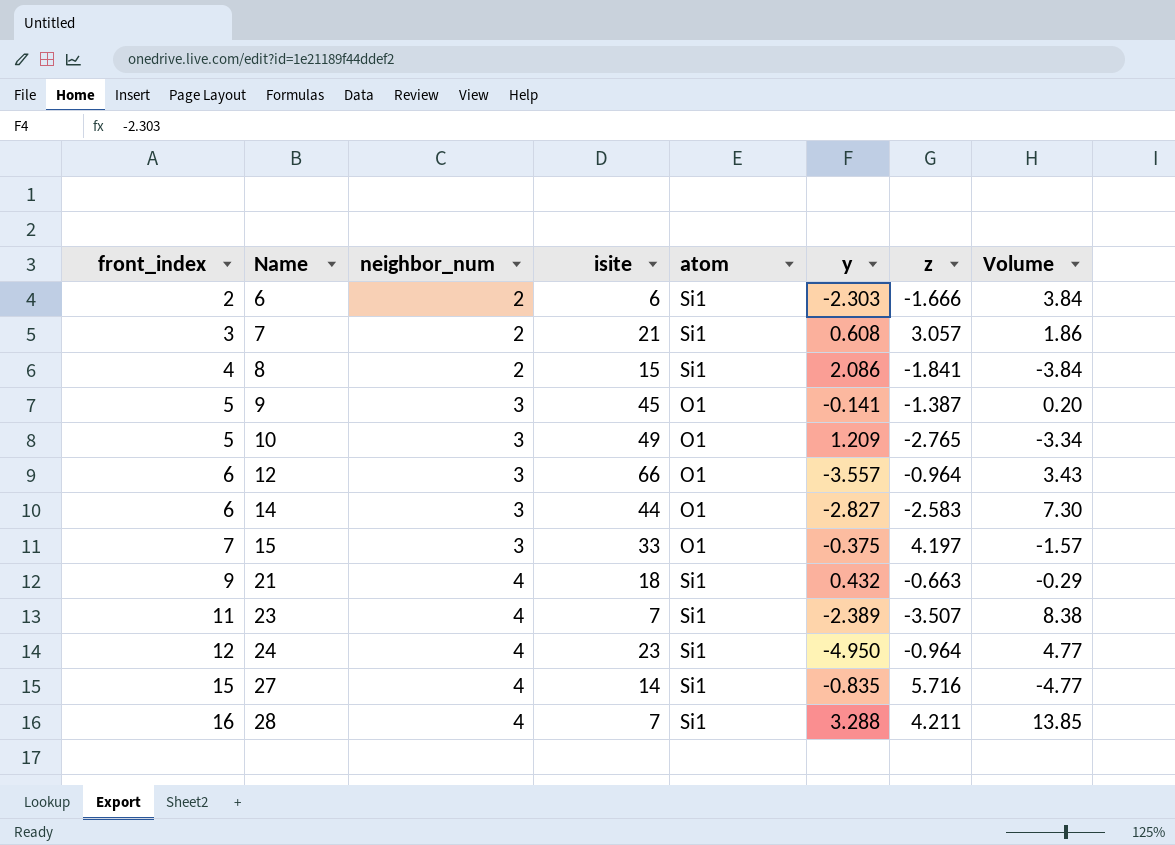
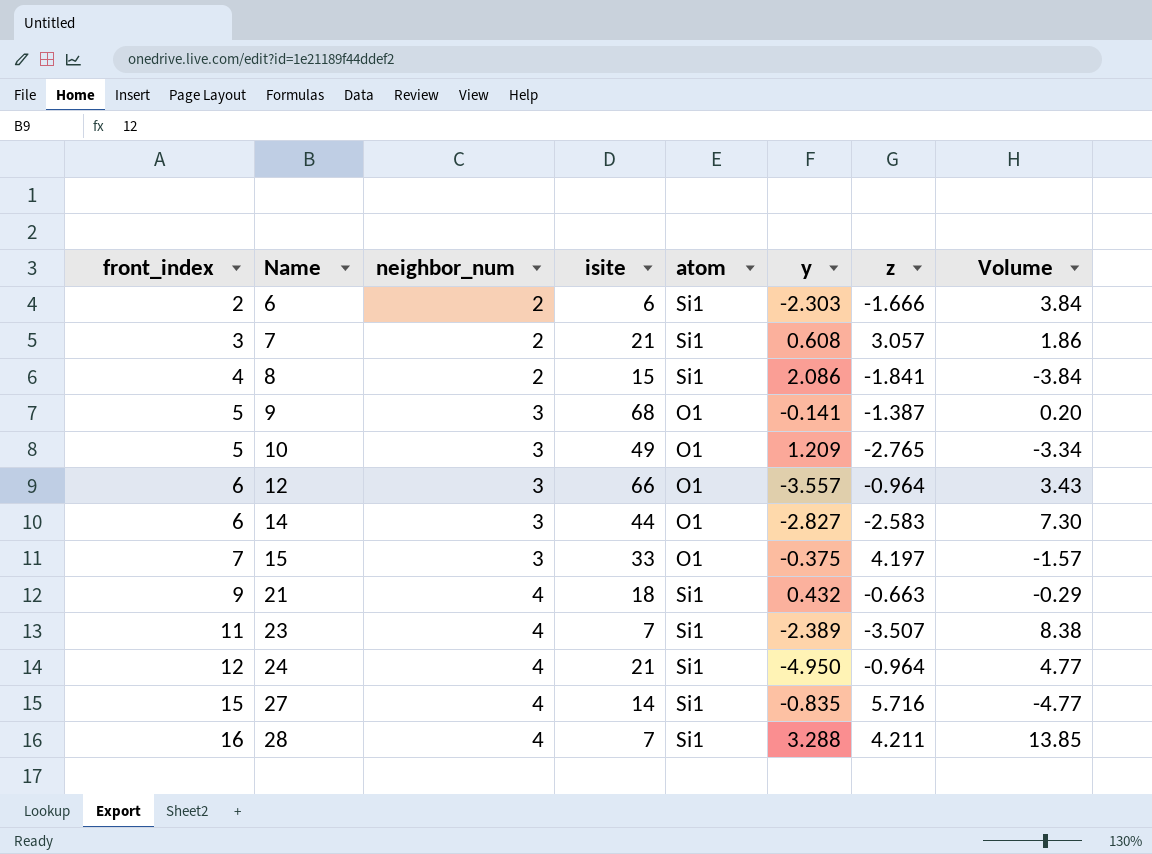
9 | isite: 45 -> 68
24 | isite: 23 -> 21

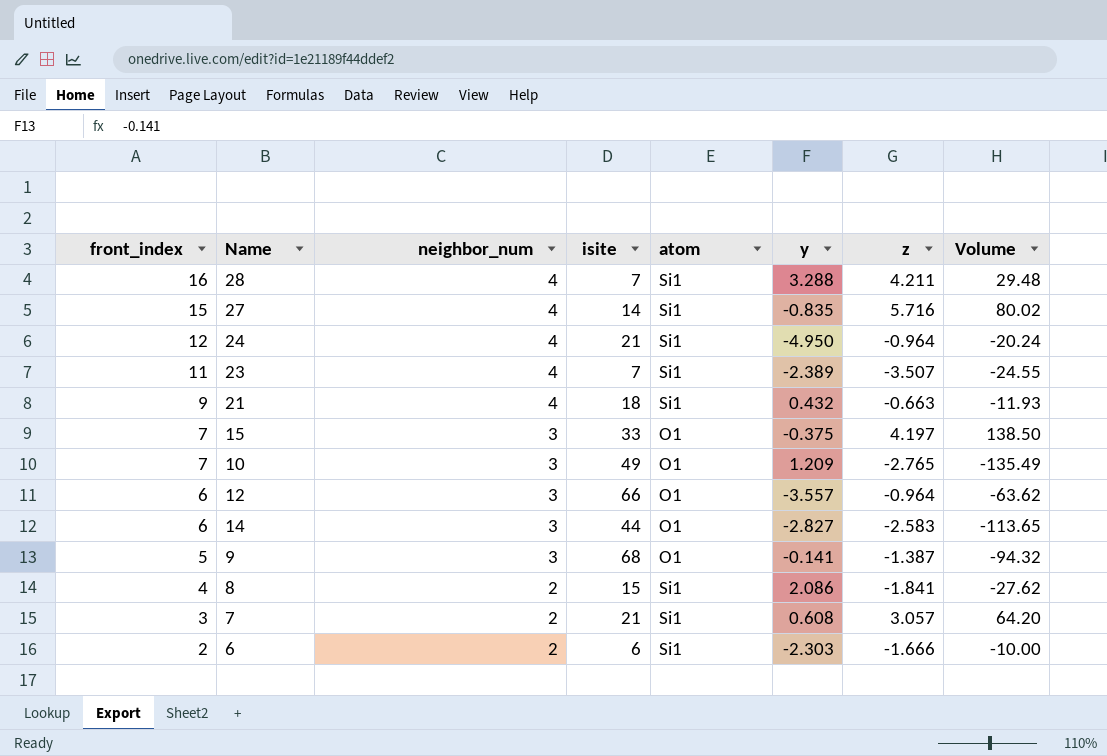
row order: front_index ascending -> front_index descending
column Volume | formula: [y] * [z] -> [isite] * [z]
10 | front_index: 5 -> 7

